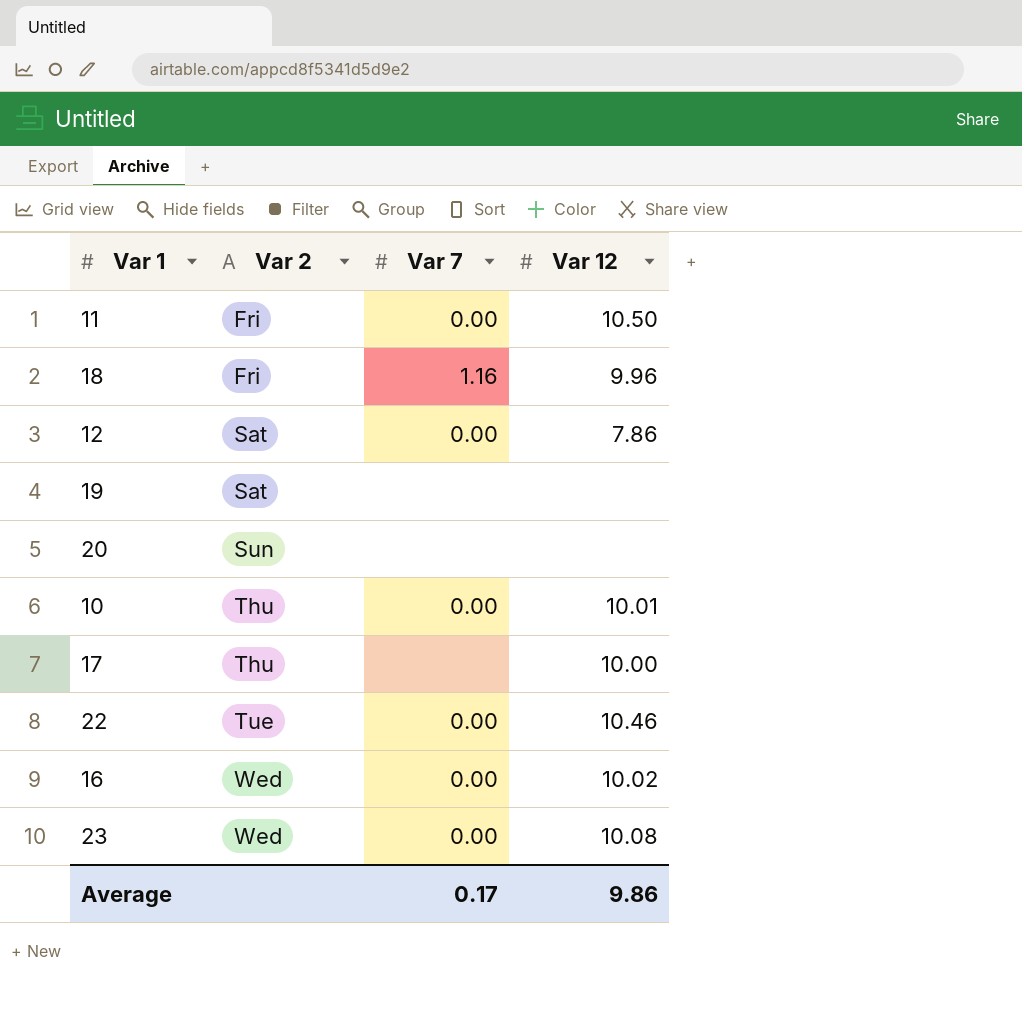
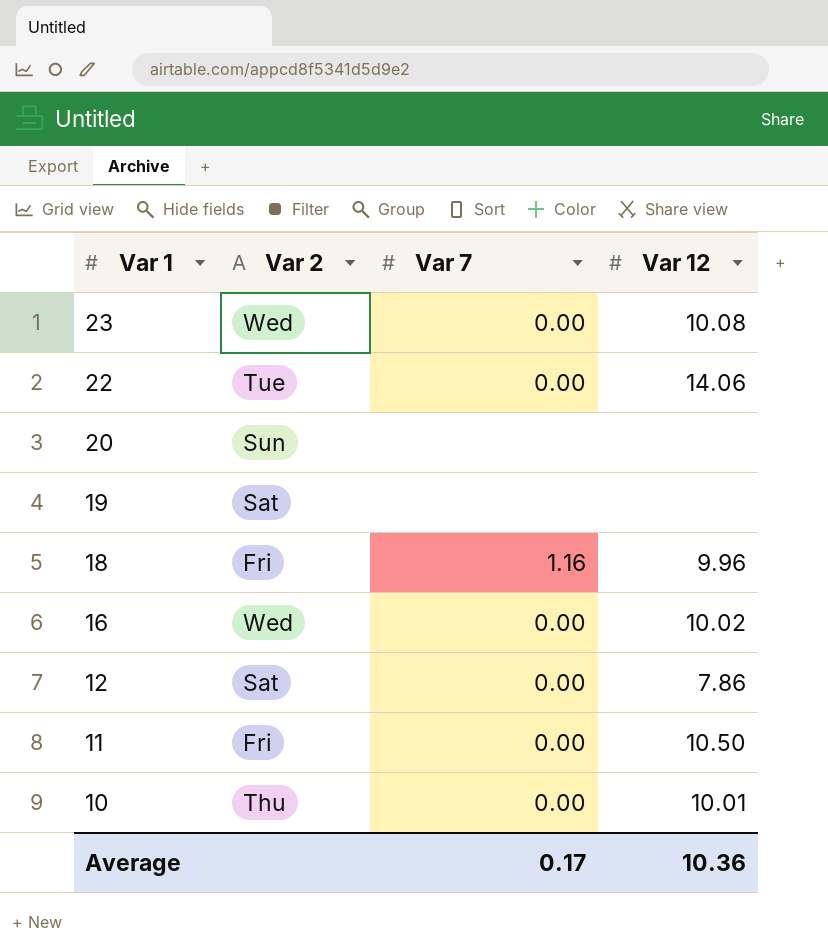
row order: Var 2 ascending -> Var 1 descending
row 17: Thu | none | 10.00 -> none
22 | Var 12: 10.46 -> 14.06
Average | Var 12: 9.86 -> 10.36

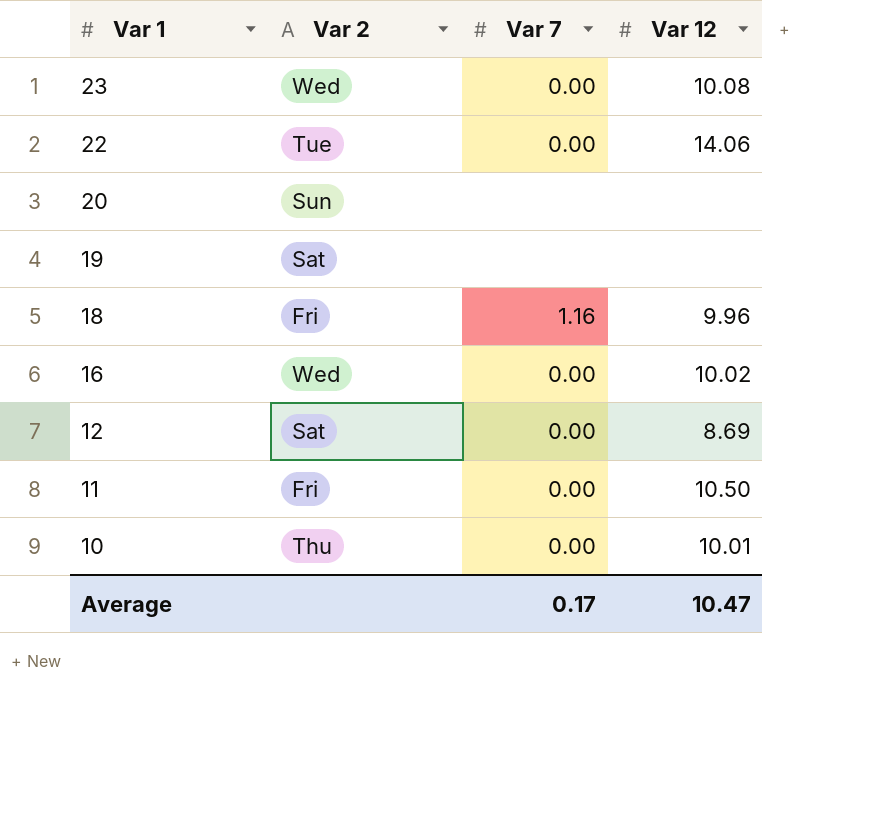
12 | Var 12: 7.86 -> 8.69
Average | Var 12: 10.36 -> 10.47

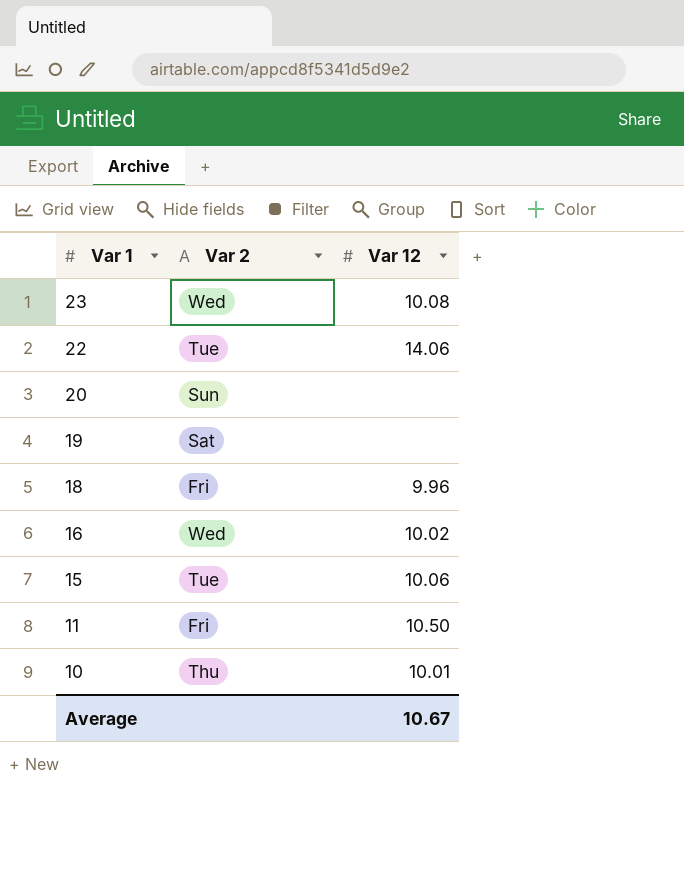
column Var 7 | position: 3 -> none
row 12: Sat | 0.00 | 8.69 -> none
row 15: none -> Tue | 10.06
Average | Var 12: 10.47 -> 10.67

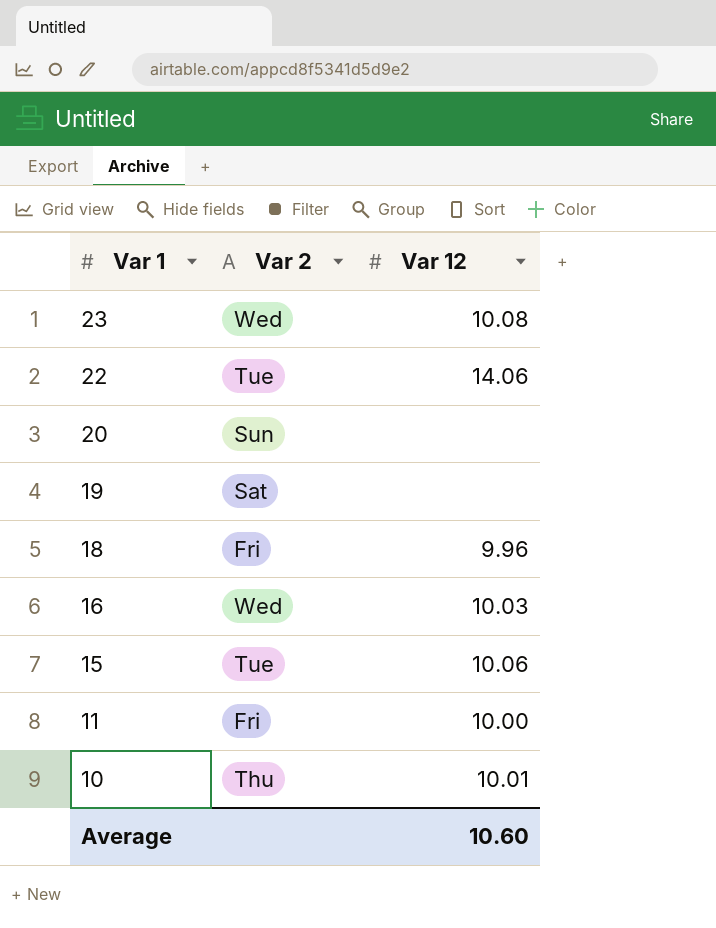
16 | Var 12: 10.02 -> 10.03
11 | Var 12: 10.50 -> 10.00
Average | Var 12: 10.67 -> 10.60

